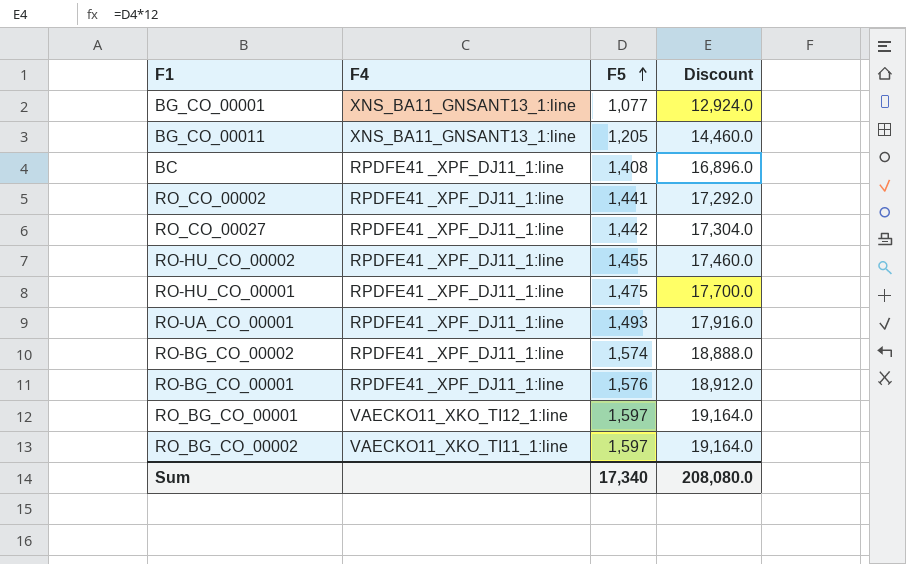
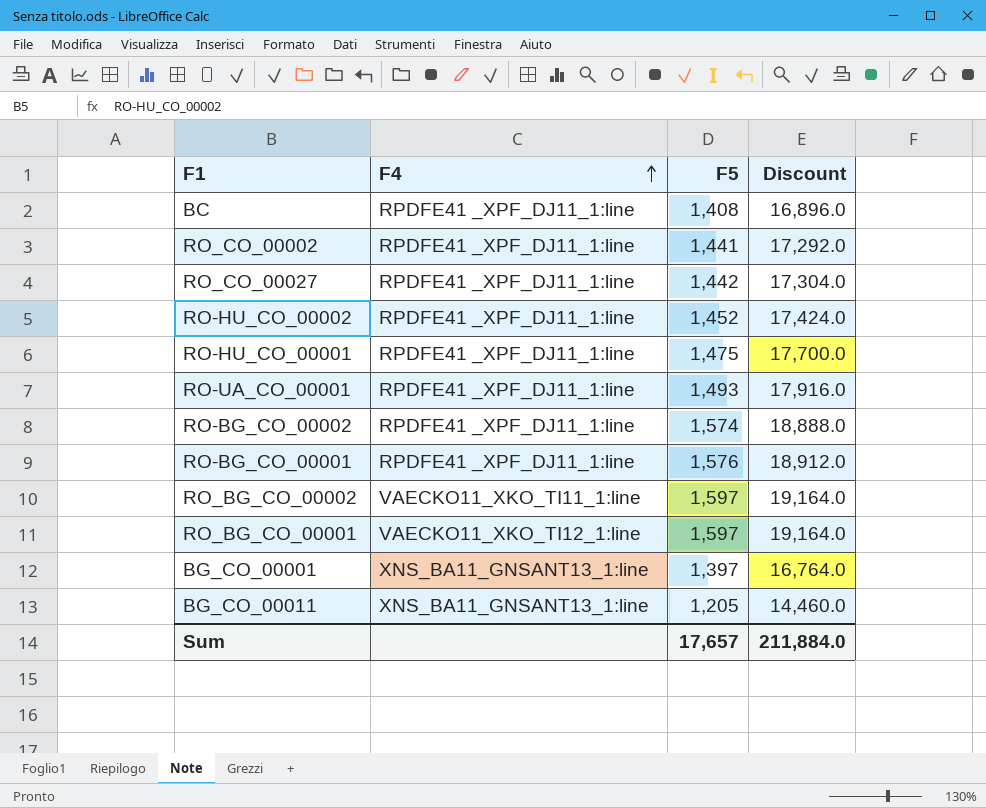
row order: F5 ascending -> F4 ascending
RO-HU_CO_00002 | F5: 1,455 -> 1,452
RO-HU_CO_00002 | Discount: 17,460.0 -> 17,424.0
BG_CO_00001 | F5: 1,077 -> 1,397
BG_CO_00001 | Discount: 12,924.0 -> 16,764.0
Sum | F5: 17,340 -> 17,657
Sum | Discount: 208,080.0 -> 211,884.0

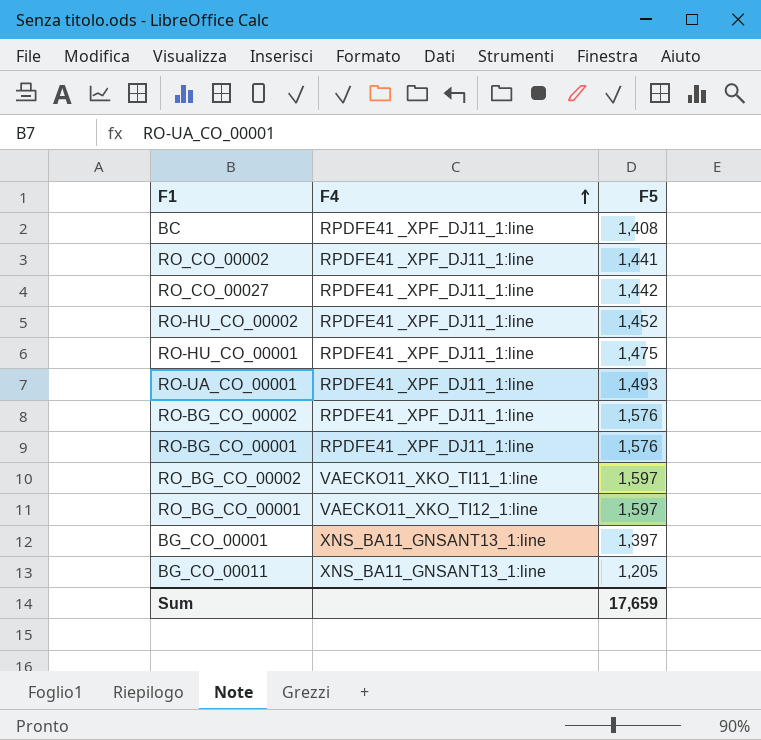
column Discount | formula: [F5] * 12 -> none
RO-BG_CO_00002 | F5: 1,574 -> 1,576
Sum | F5: 17,657 -> 17,659

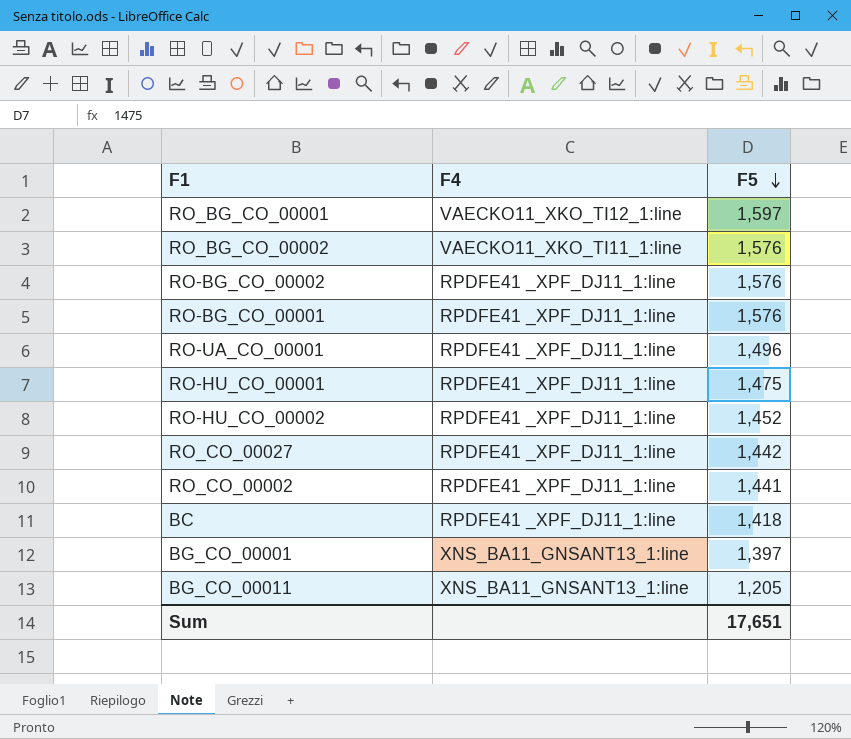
row order: F4 ascending -> F5 descending
RO_BG_CO_00002 | F5: 1,597 -> 1,576
RO-UA_CO_00001 | F5: 1,493 -> 1,496
BC | F5: 1,408 -> 1,418
Sum | F5: 17,659 -> 17,651

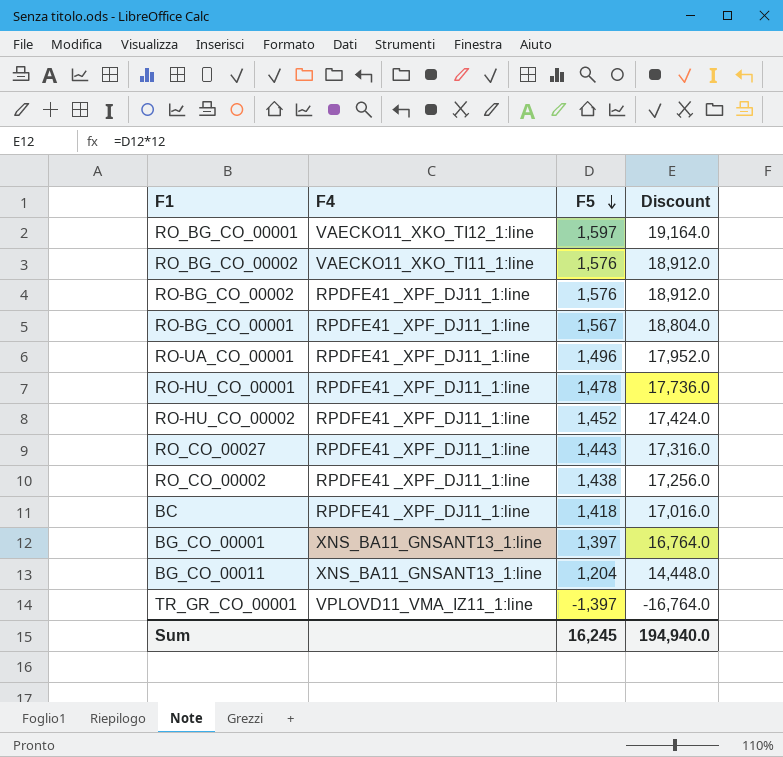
column Discount | formula: none -> [F5] * 12
RO-BG_CO_00001 | F5: 1,576 -> 1,567
RO-HU_CO_00001 | F5: 1,475 -> 1,478
RO_CO_00027 | F5: 1,442 -> 1,443
RO_CO_00002 | F5: 1,441 -> 1,438
BG_CO_00011 | F5: 1,205 -> 1,204
row TR_GR_CO_00001: none -> VPLOVD11_VMA_IZ11_1:line | -1,397 | -16,764.0
Sum | F5: 17,651 -> 16,245

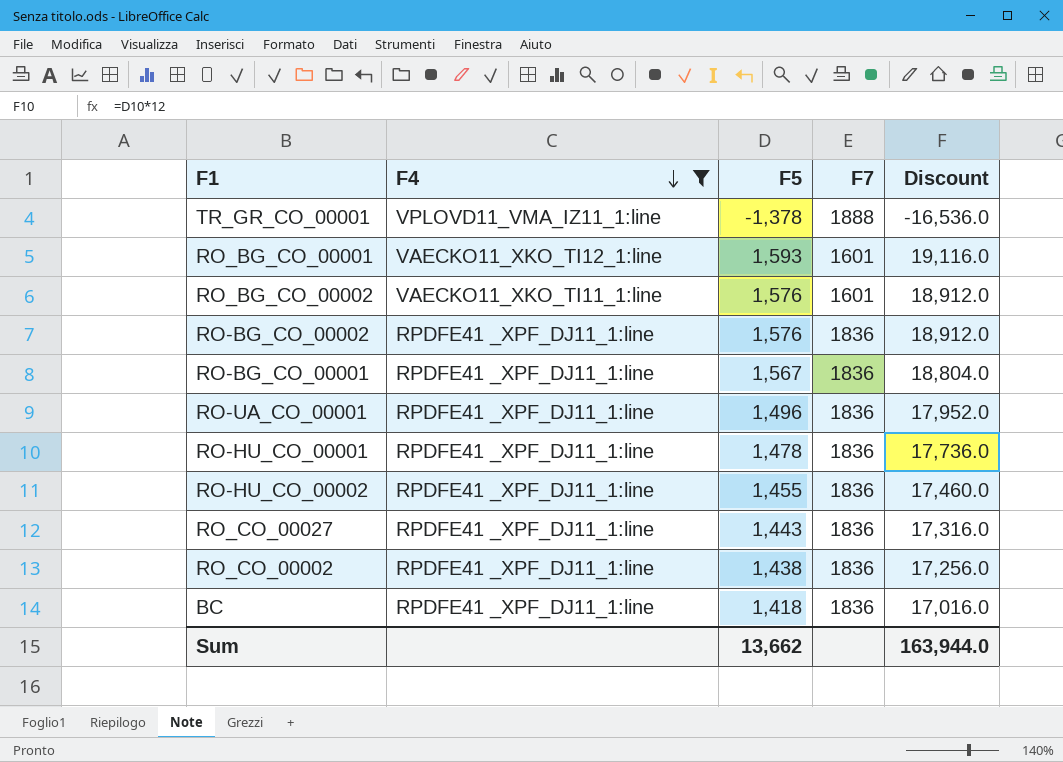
filter: none -> F4 != XNS_BA11_GNSANT13_1:line
row order: F5 descending -> F4 descending
column F7 | position: none -> 4
TR_GR_CO_00001 | F5: -1,397 -> -1,378
TR_GR_CO_00001 | Discount: -16,764.0 -> -16,536.0
RO_BG_CO_00001 | F5: 1,597 -> 1,593
RO_BG_CO_00001 | Discount: 19,164.0 -> 19,116.0
RO-HU_CO_00002 | F5: 1,452 -> 1,455
RO-HU_CO_00002 | Discount: 17,424.0 -> 17,460.0
Sum | F5: 16,245 -> 13,662
Sum | Discount: 194,940.0 -> 163,944.0

